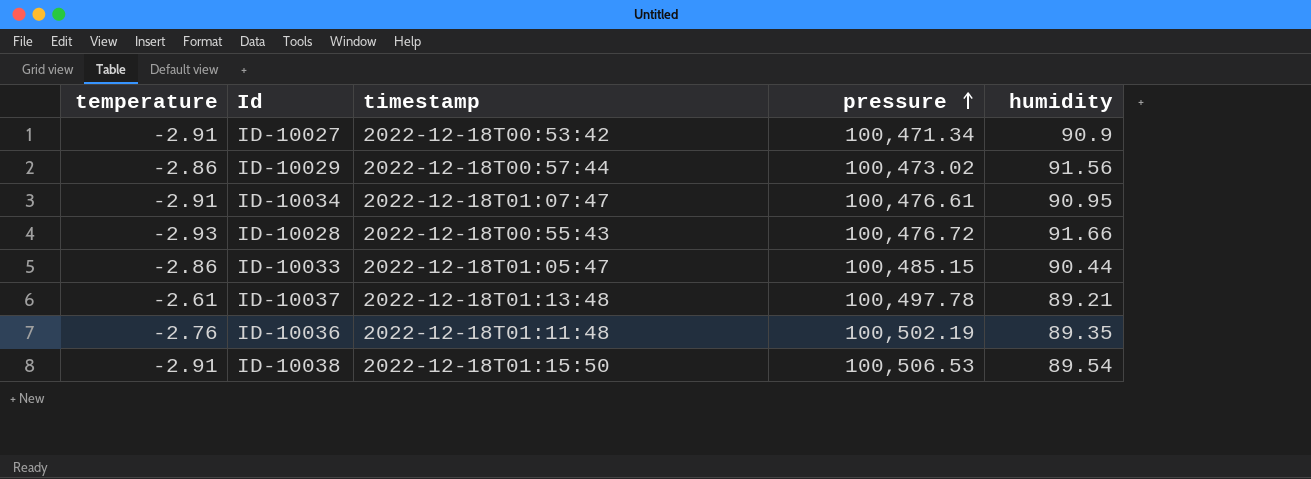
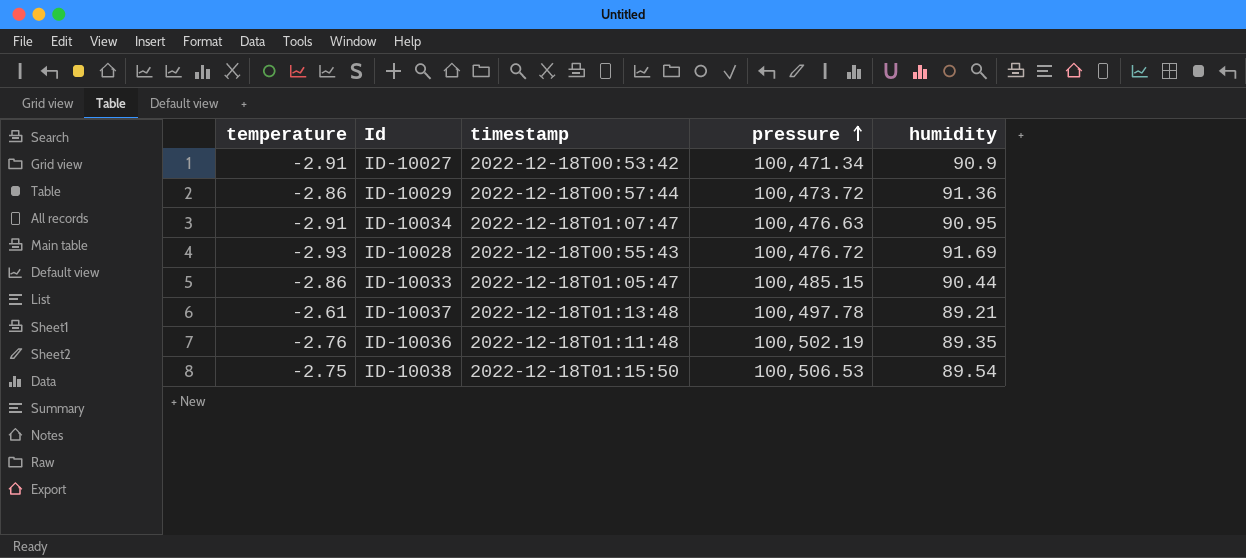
ID-10029 | pressure: 100,473.02 -> 100,473.72
ID-10029 | humidity: 91.56 -> 91.36
ID-10034 | pressure: 100,476.61 -> 100,476.63
ID-10028 | humidity: 91.66 -> 91.69
ID-10038 | temperature: -2.91 -> -2.75

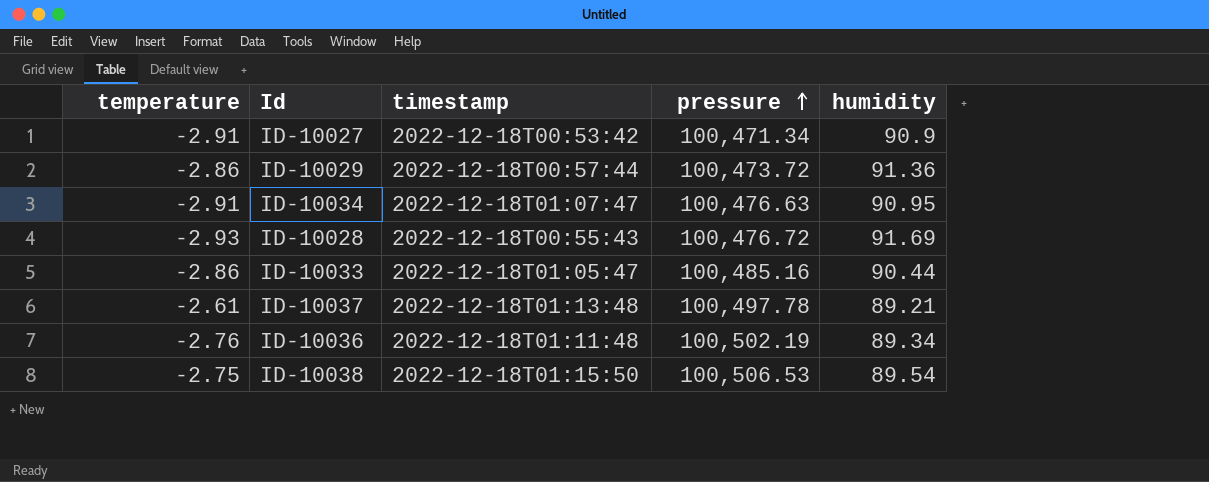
ID-10033 | pressure: 100,485.15 -> 100,485.16
ID-10036 | humidity: 89.35 -> 89.34

